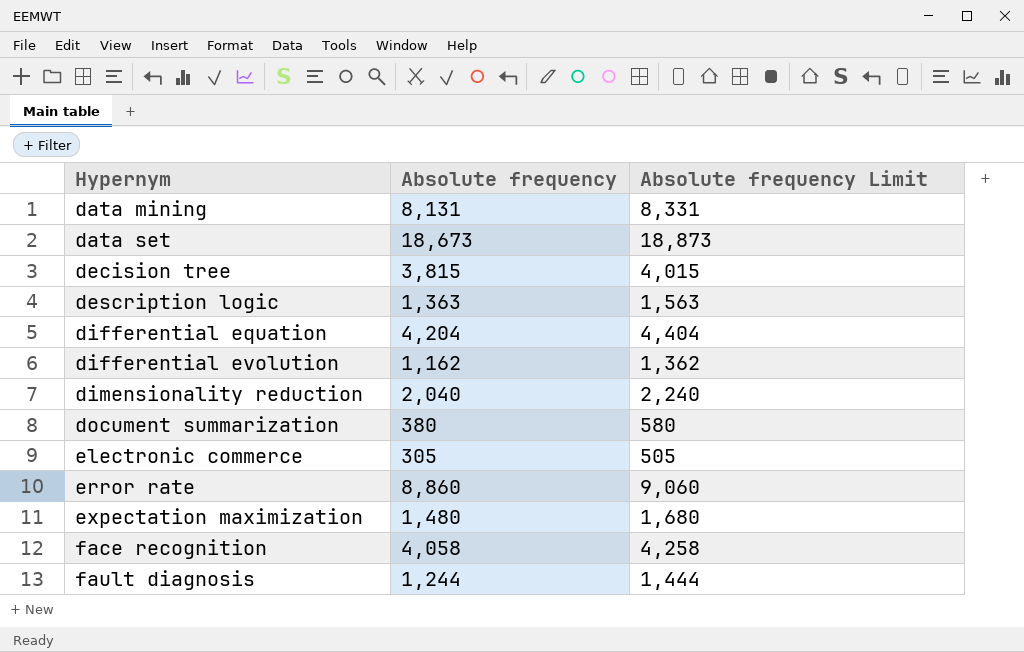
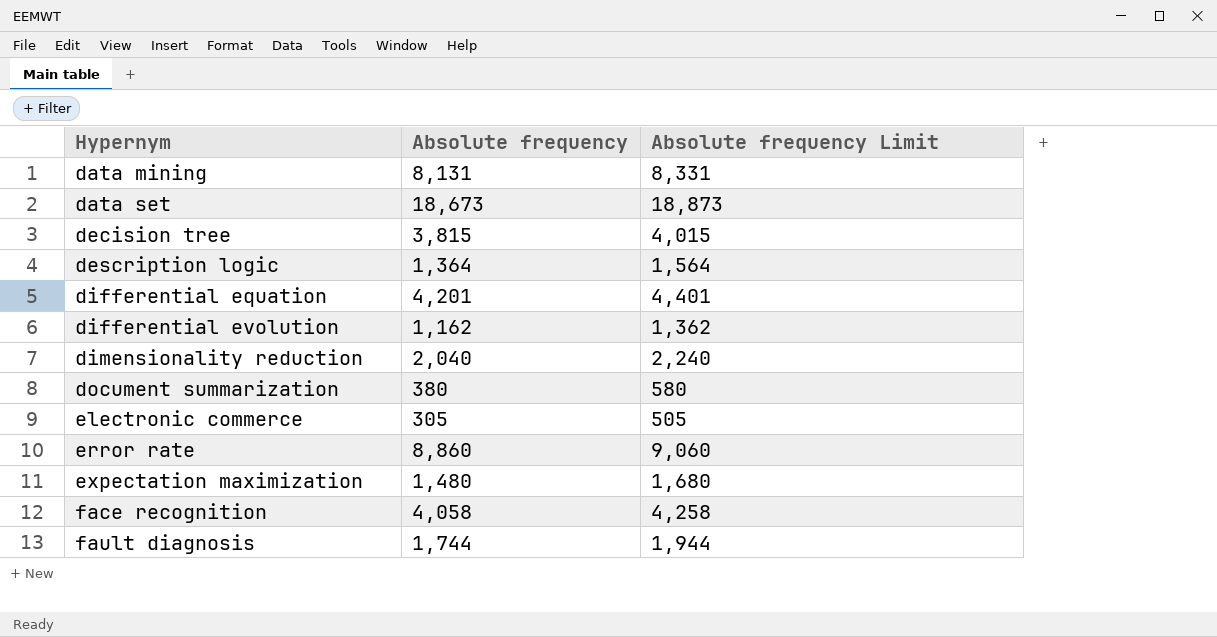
description logic | Absolute frequency: 1,363 -> 1,364
description logic | Absolute frequency Limit: 1,563 -> 1,564
differential equation | Absolute frequency: 4,204 -> 4,201
differential equation | Absolute frequency Limit: 4,404 -> 4,401
fault diagnosis | Absolute frequency: 1,244 -> 1,744
fault diagnosis | Absolute frequency Limit: 1,444 -> 1,944

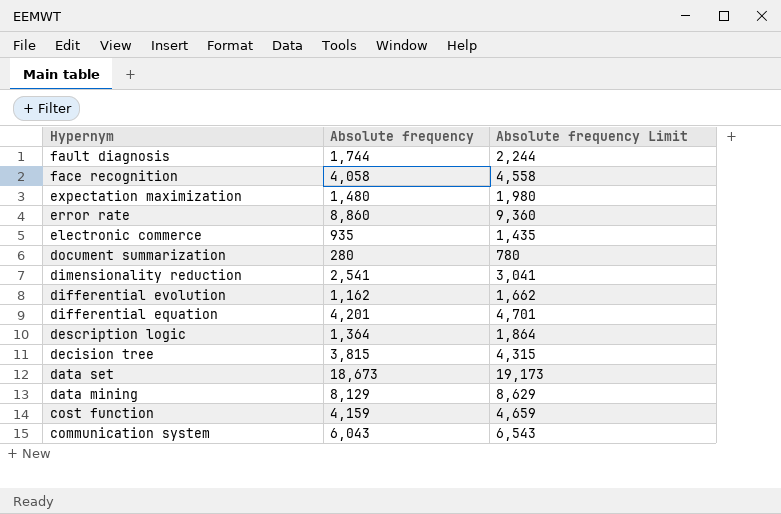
row order: Hypernym ascending -> Hypernym descending
column Absolute frequency Limit | formula: [Absolute frequency] + 200 -> [Absolute frequency] + 500
electronic commerce | Absolute frequency: 305 -> 935
document summarization | Absolute frequency: 380 -> 280
dimensionality reduction | Absolute frequency: 2,040 -> 2,541
data mining | Absolute frequency: 8,131 -> 8,129
row cost function: none -> 4,159 | 4,659
row communication system: none -> 6,043 | 6,543

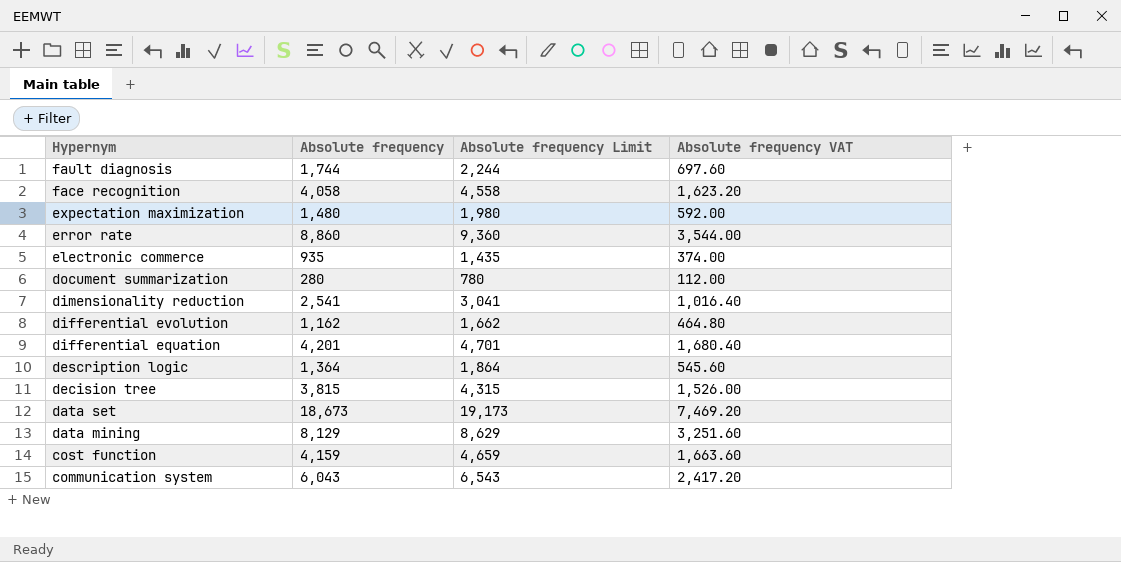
column Absolute frequency VAT | formula: none -> [Absolute frequency] * 0.4

